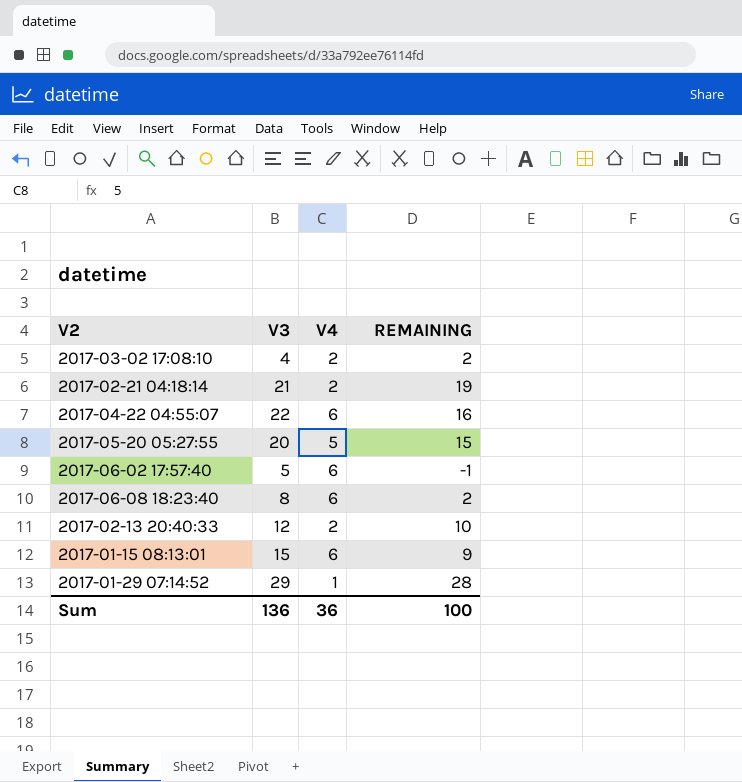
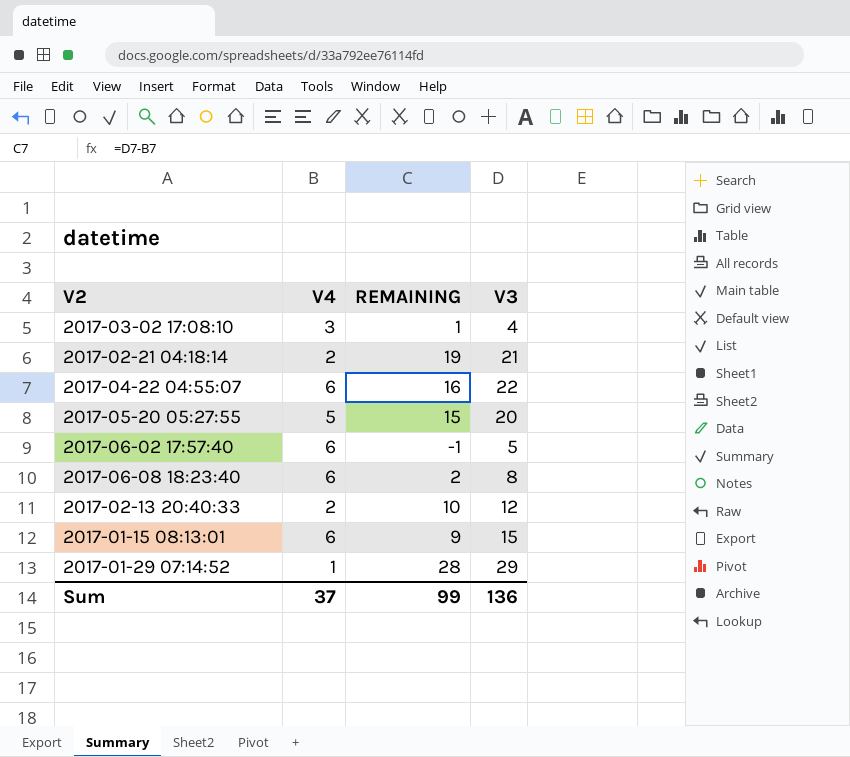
column V3 | position: 2 -> 4
2017-03-02 17:08:10 | V4: 2 -> 3
2017-03-02 17:08:10 | REMAINING: 2 -> 1
Sum | V4: 36 -> 37
Sum | REMAINING: 100 -> 99

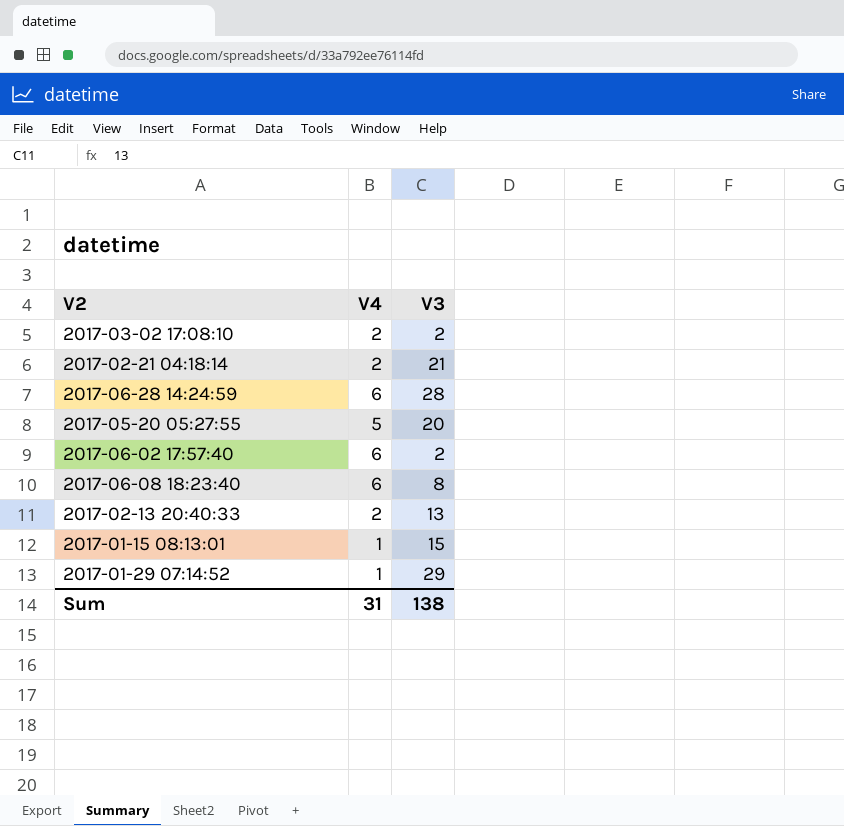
column REMAINING | formula: [V3] - [V4] -> none
row 2017-04-22 04:55:07: 6 | 16 | 22 -> none
2017-03-02 17:08:10 | V4: 3 -> 2
2017-03-02 17:08:10 | V3: 4 -> 2
row 2017-06-28 14:24:59: none -> 6 | 28
2017-06-02 17:57:40 | V3: 5 -> 2
2017-02-13 20:40:33 | V3: 12 -> 13
2017-01-15 08:13:01 | V4: 6 -> 1
Sum | V4: 37 -> 31
Sum | V3: 136 -> 138

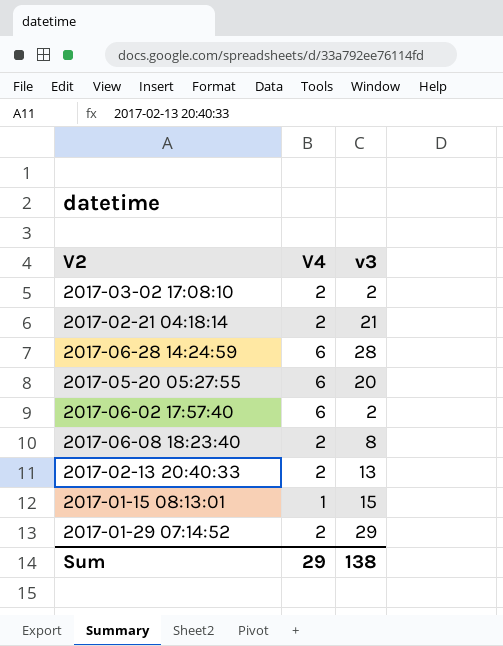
column name: V3 -> v3
2017-05-20 05:27:55 | V4: 5 -> 6
2017-06-08 18:23:40 | V4: 6 -> 2
2017-01-29 07:14:52 | V4: 1 -> 2
Sum | V4: 31 -> 29

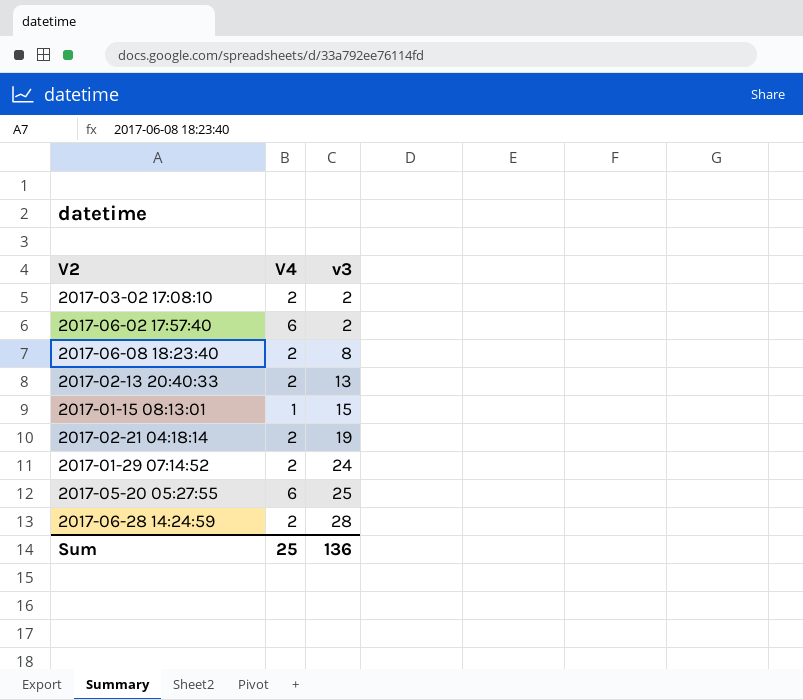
row order: none -> v3 ascending
2017-02-21 04:18:14 | v3: 21 -> 19
2017-01-29 07:14:52 | v3: 29 -> 24
2017-05-20 05:27:55 | v3: 20 -> 25
2017-06-28 14:24:59 | V4: 6 -> 2
Sum | V4: 29 -> 25
Sum | v3: 138 -> 136

